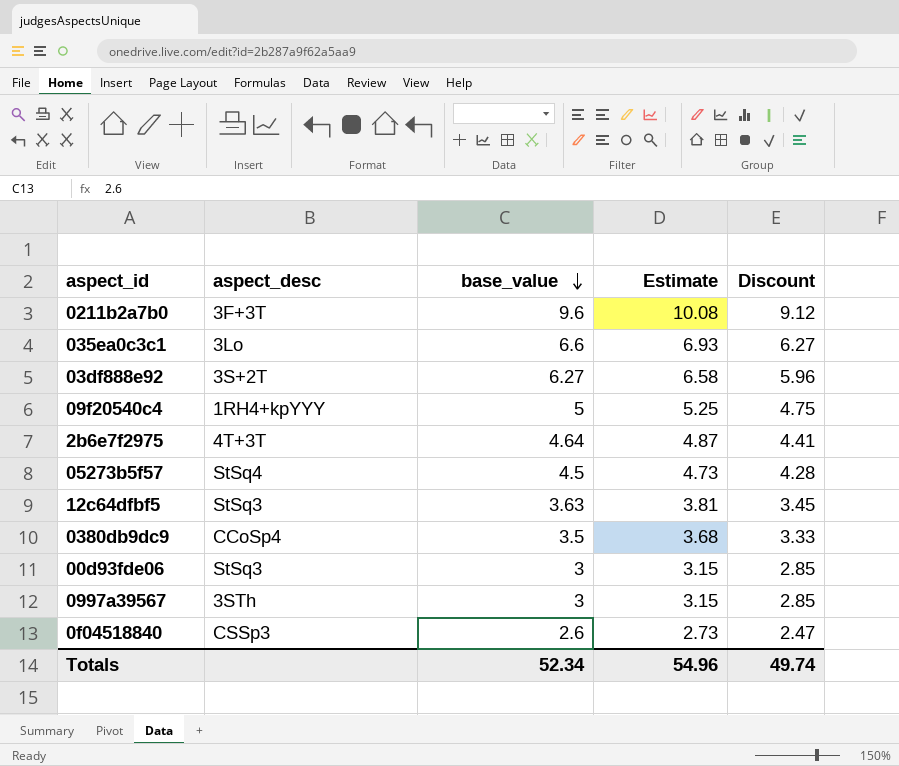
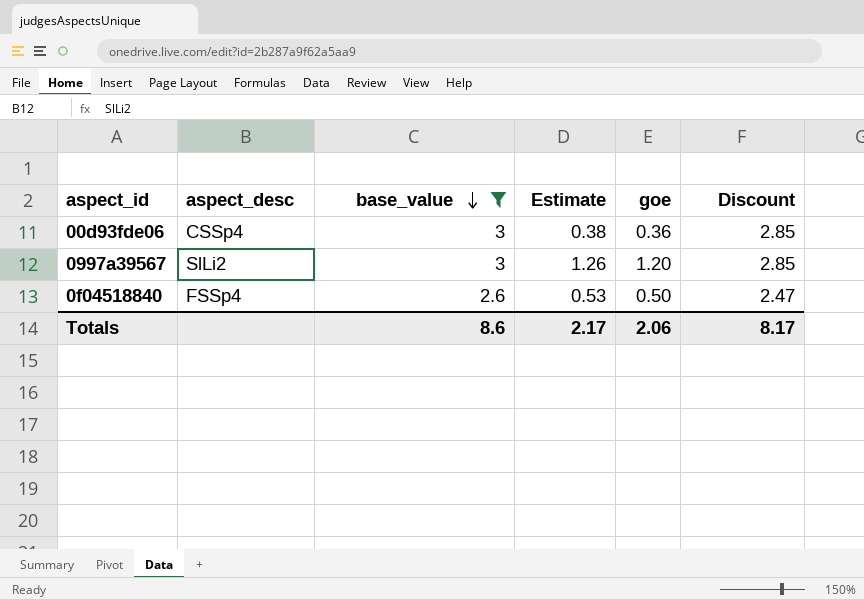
filter: none -> base_value <= 3
column Estimate | formula: [base_value] * 1.05 -> [goe] * 1.05
column goe | position: none -> 5
00d93fde06 | aspect_desc: StSq3 -> CSSp4
0997a39567 | aspect_desc: 3STh -> SlLi2
0f04518840 | aspect_desc: CSSp3 -> FSSp4
Totals | base_value: 52.34 -> 8.6
Totals | Estimate: 54.96 -> 2.17
Totals | Discount: 49.74 -> 8.17

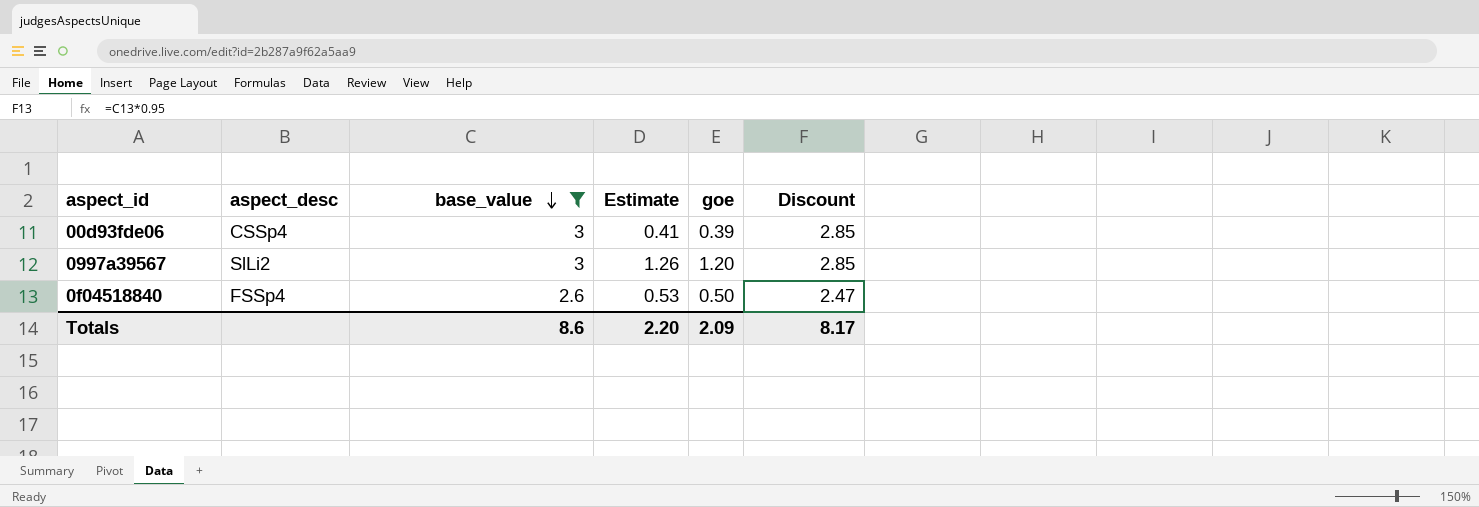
00d93fde06 | Estimate: 0.38 -> 0.41
00d93fde06 | goe: 0.36 -> 0.39
Totals | Estimate: 2.17 -> 2.20
Totals | goe: 2.06 -> 2.09

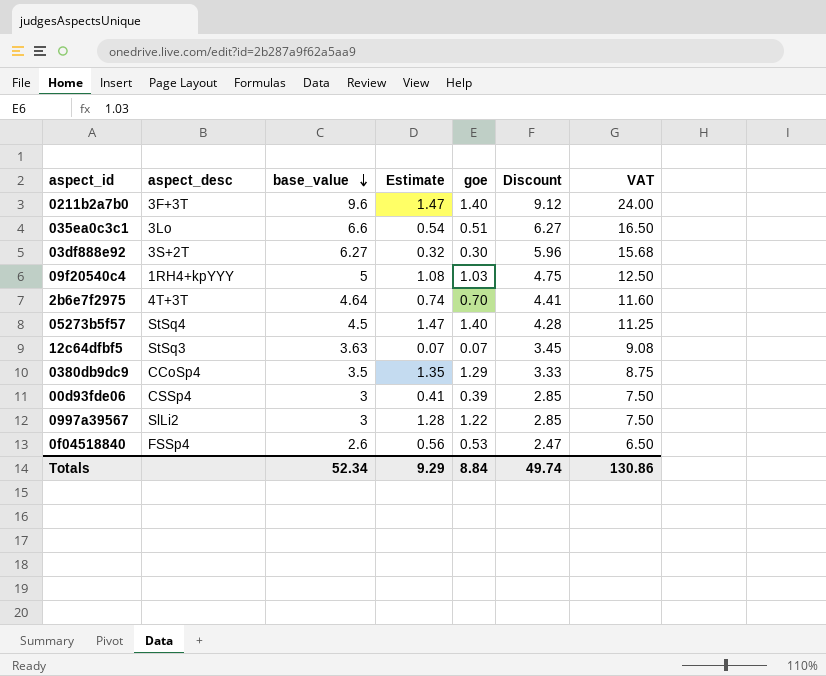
filter: base_value <= 3 -> none
column VAT | formula: none -> [base_value] * 2.5
0997a39567 | Estimate: 1.26 -> 1.28
0997a39567 | goe: 1.20 -> 1.22
0f04518840 | Estimate: 0.53 -> 0.56
0f04518840 | goe: 0.50 -> 0.53
Totals | base_value: 8.6 -> 52.34
Totals | Estimate: 2.20 -> 9.29
Totals | goe: 2.09 -> 8.84
Totals | Discount: 8.17 -> 49.74

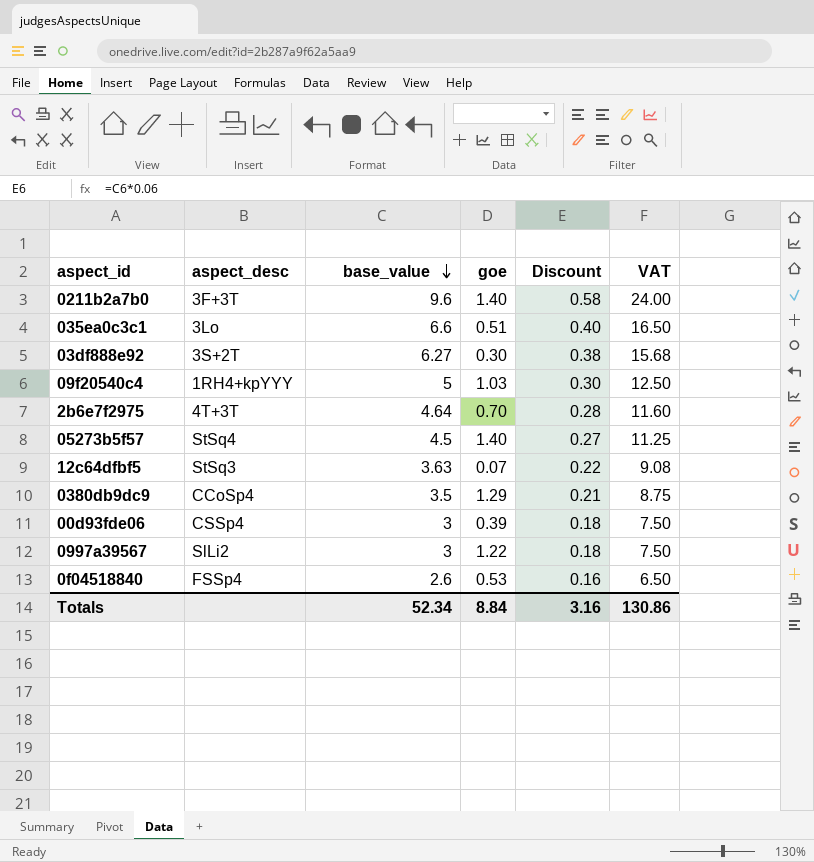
column Estimate | formula: [goe] * 1.05 -> none
column Discount | formula: [base_value] * 0.95 -> [base_value] * 0.06
Totals | Discount: 49.74 -> 3.16

